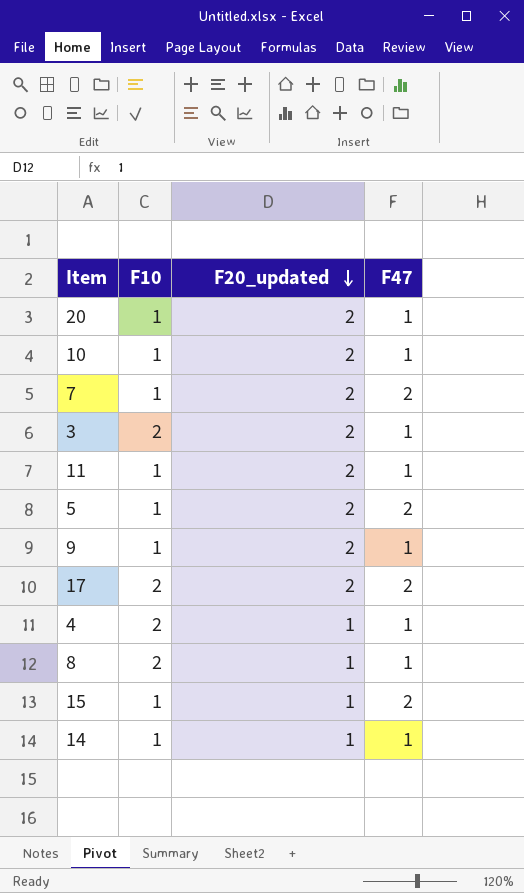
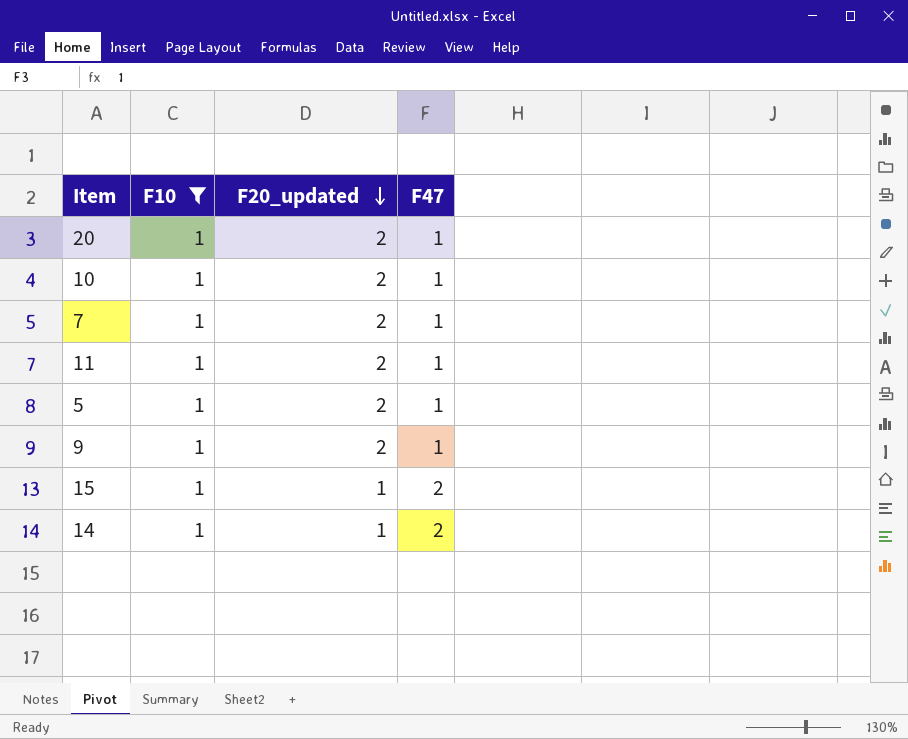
filter: none -> F10 = 1
7 | F47: 2 -> 1
5 | F47: 2 -> 1
14 | F47: 1 -> 2

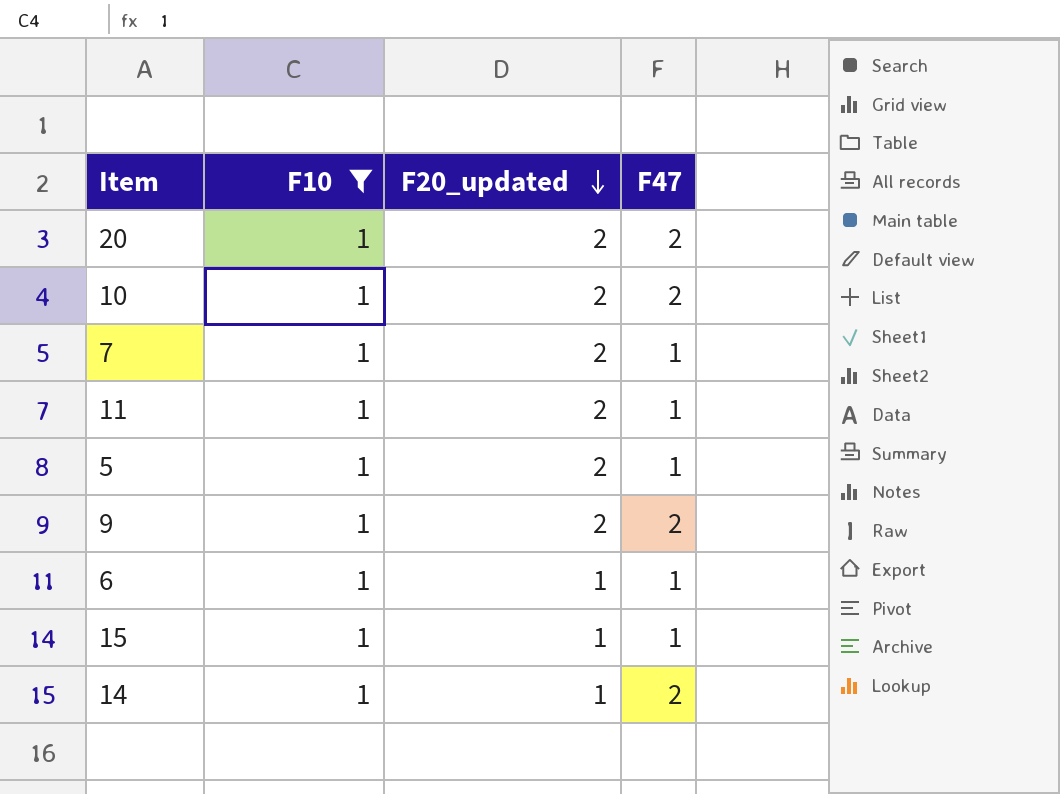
20 | F47: 1 -> 2
10 | F47: 1 -> 2
9 | F47: 1 -> 2
row 6: none -> 1 | 1 | 1
15 | F47: 2 -> 1

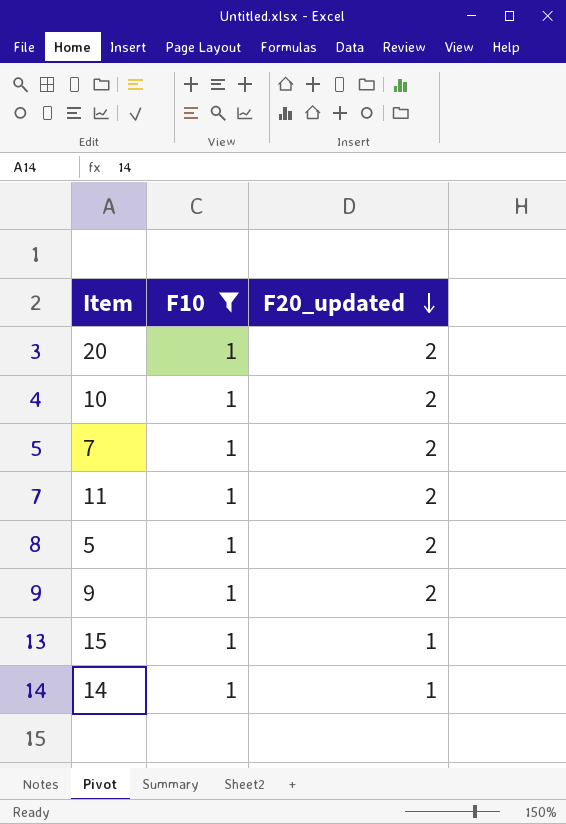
column F47 | position: 4 -> none
row 6: 1 | 1 | 1 -> none

